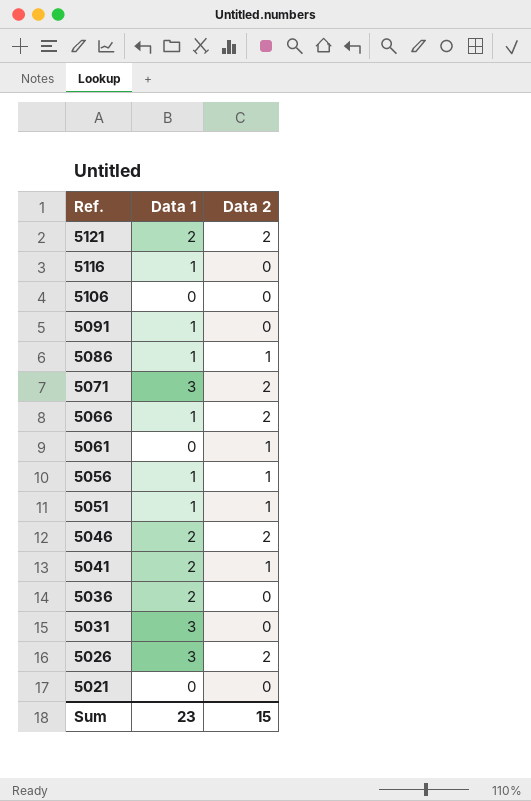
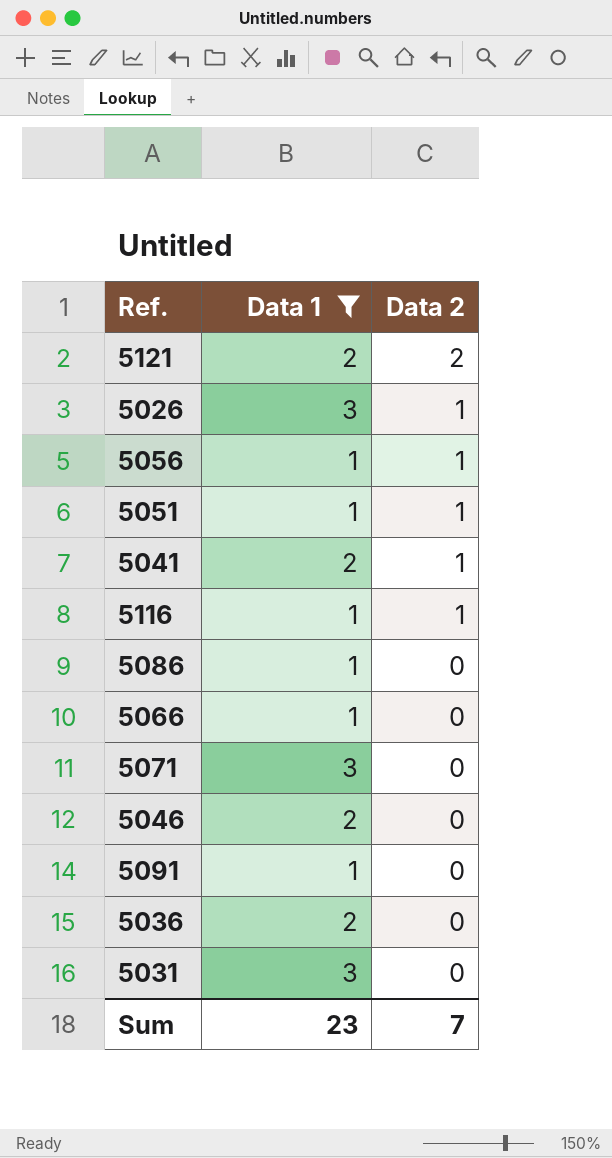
filter: none -> Data 1 != 0
row order: Ref. descending -> Data 2 descending
5026 | Data 2: 2 -> 1
5116 | Data 2: 0 -> 1
5086 | Data 2: 1 -> 0
5066 | Data 2: 2 -> 0
5071 | Data 2: 2 -> 0
5046 | Data 2: 2 -> 0
Sum | Data 2: 15 -> 7

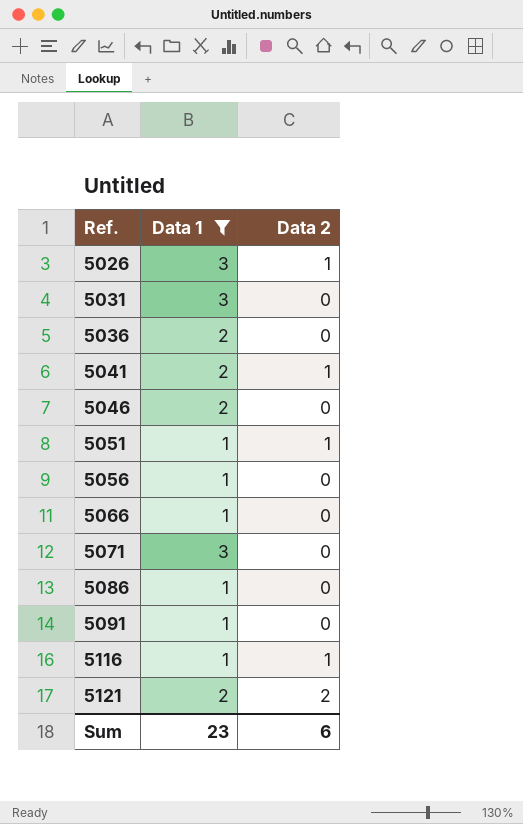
row order: Data 2 descending -> Ref. ascending
5056 | Data 2: 1 -> 0
Sum | Data 2: 7 -> 6

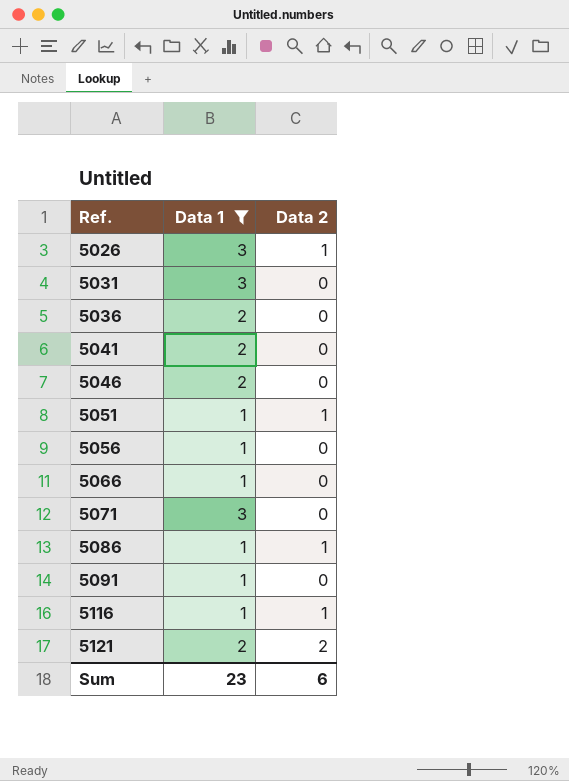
5041 | Data 2: 1 -> 0
5086 | Data 2: 0 -> 1

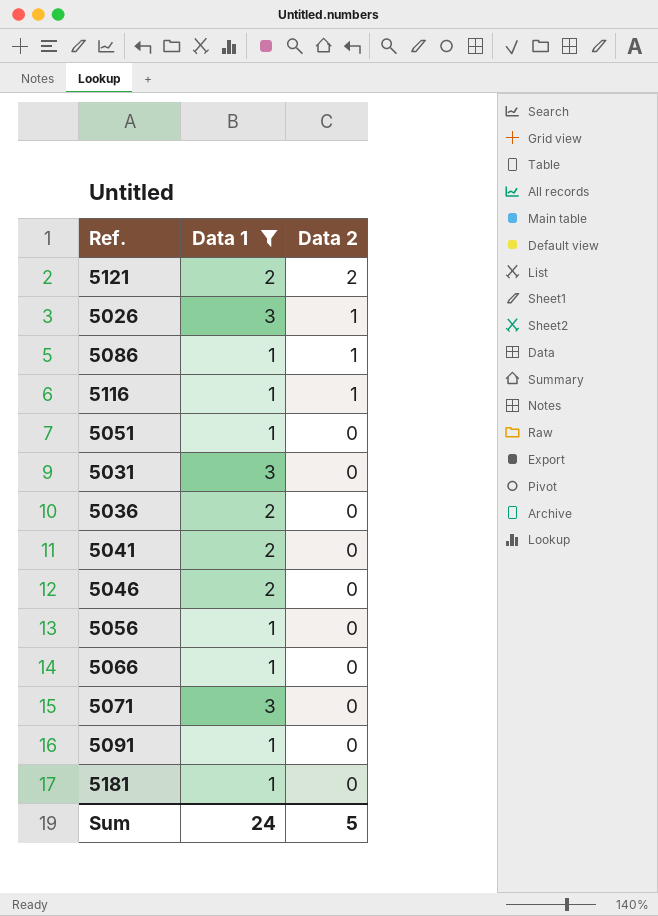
row order: Ref. ascending -> Data 2 descending
5051 | Data 2: 1 -> 0
row 5181: none -> 1 | 0
Sum | Data 1: 23 -> 24
Sum | Data 2: 6 -> 5

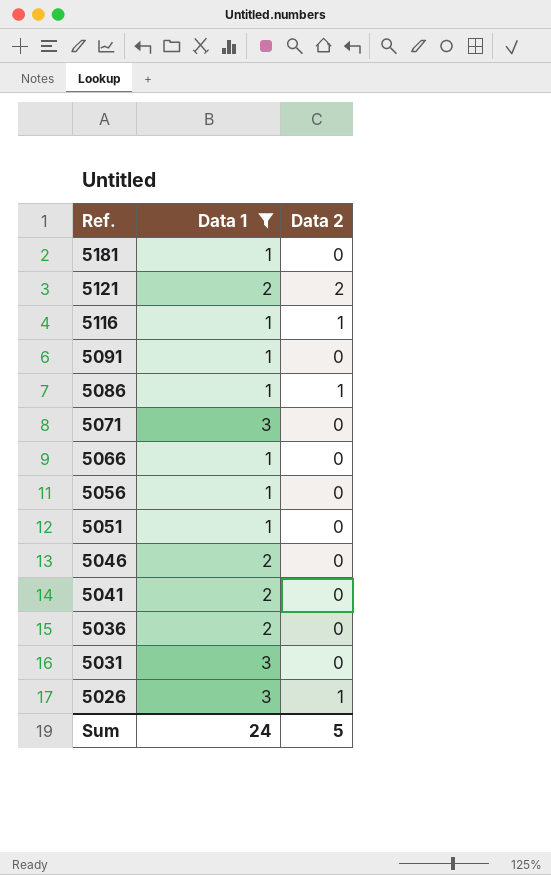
row order: Data 2 descending -> Ref. descending

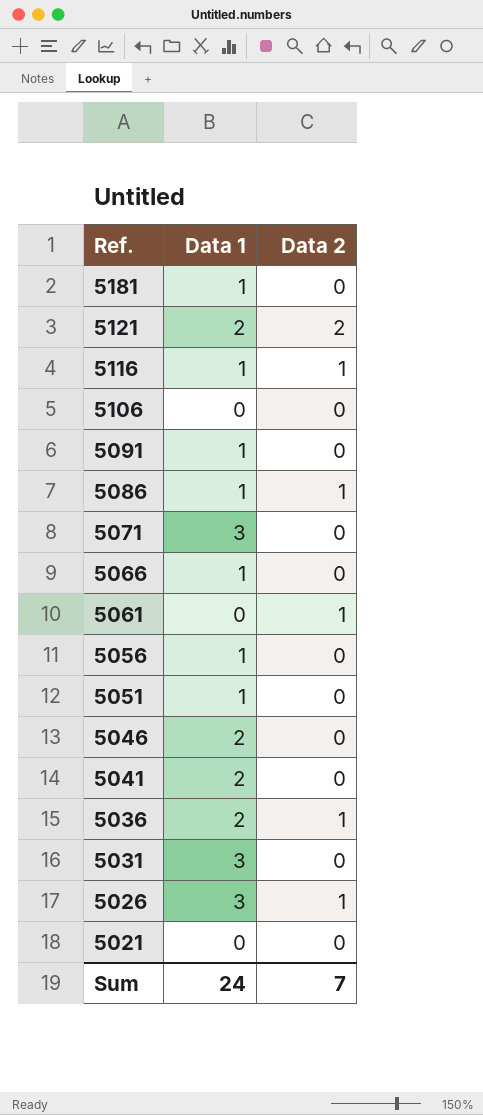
filter: Data 1 != 0 -> none
5036 | Data 2: 0 -> 1
Sum | Data 2: 5 -> 7

